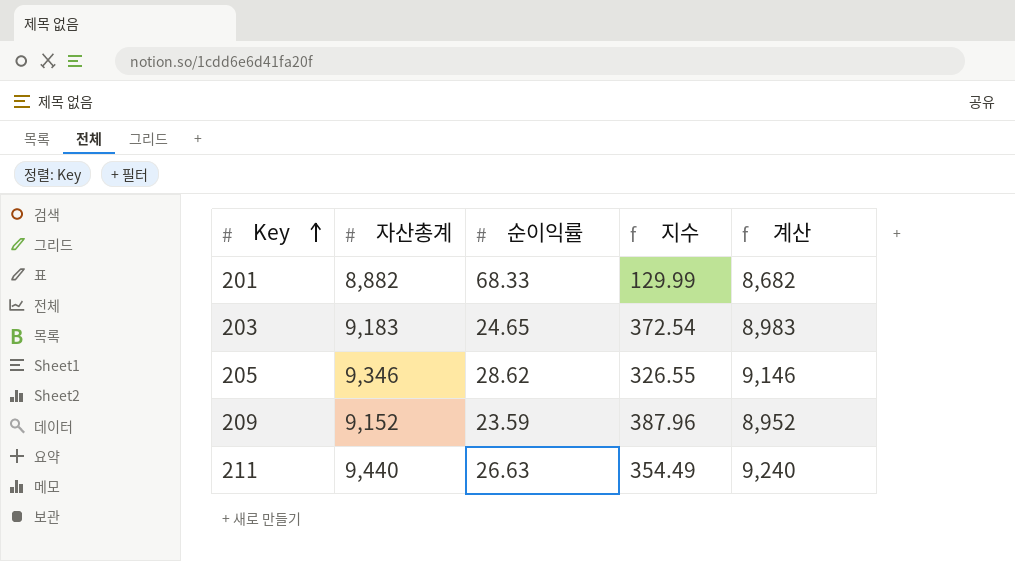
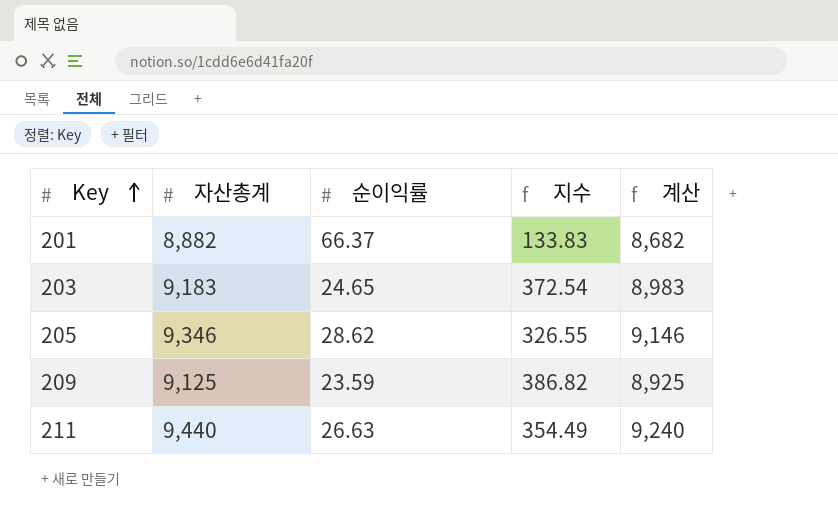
201 | 순이익률: 68.33 -> 66.37
201 | 지수: 129.99 -> 133.83
209 | 자산총계: 9,152 -> 9,125
209 | 지수: 387.96 -> 386.82
209 | 계산: 8,952 -> 8,925

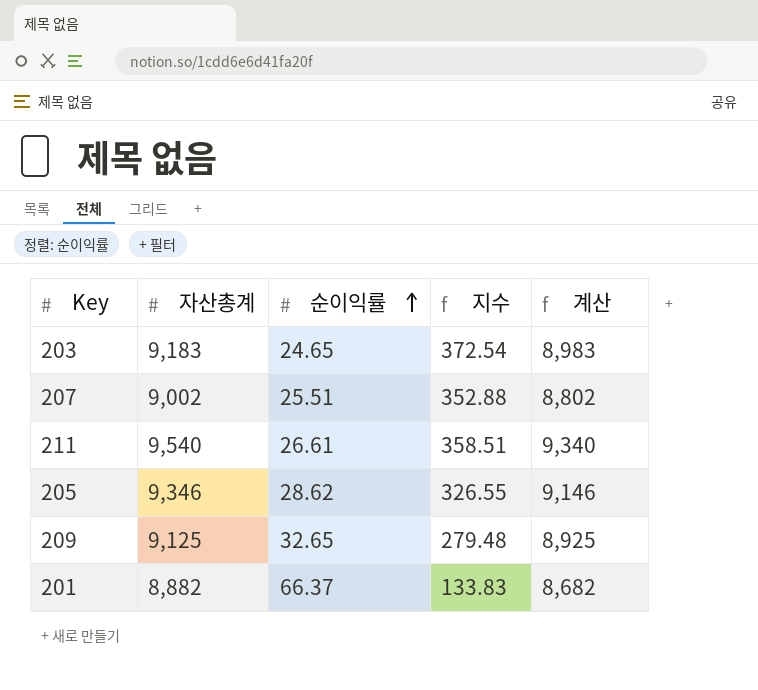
row order: Key ascending -> 순이익률 ascending
row 207: none -> 9,002 | 25.51 | 352.88 | 8,802
211 | 자산총계: 9,440 -> 9,540
211 | 순이익률: 26.63 -> 26.61
211 | 지수: 354.49 -> 358.51
211 | 계산: 9,240 -> 9,340
209 | 순이익률: 23.59 -> 32.65
209 | 지수: 386.82 -> 279.48

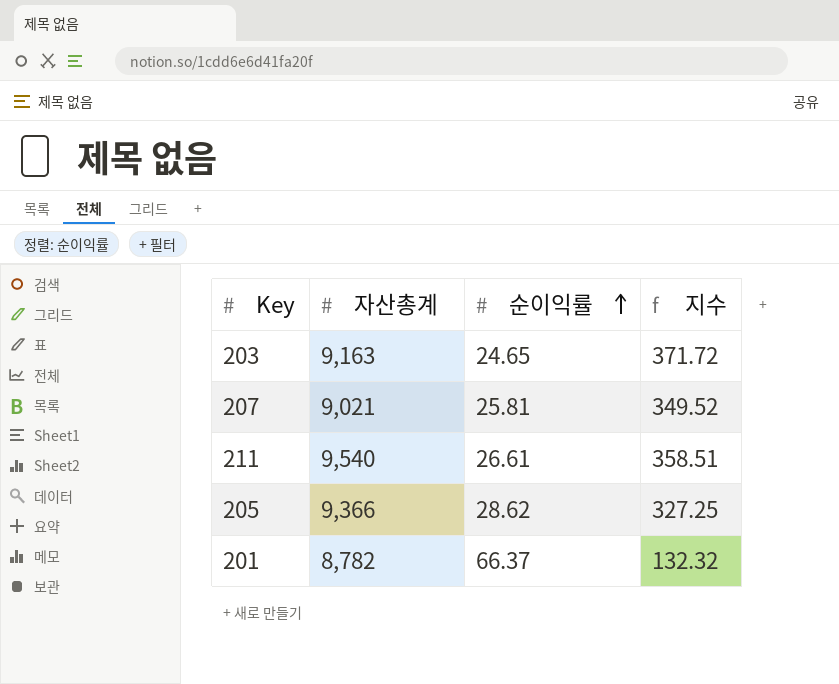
column 계산 | formula: [자산총계] - 200 -> none
row 209: 9,125 | 32.65 | 279.48 | 8,925 -> none
203 | 자산총계: 9,183 -> 9,163
203 | 지수: 372.54 -> 371.72
207 | 자산총계: 9,002 -> 9,021
207 | 순이익률: 25.51 -> 25.81
207 | 지수: 352.88 -> 349.52
205 | 자산총계: 9,346 -> 9,366
205 | 지수: 326.55 -> 327.25
201 | 자산총계: 8,882 -> 8,782
201 | 지수: 133.83 -> 132.32

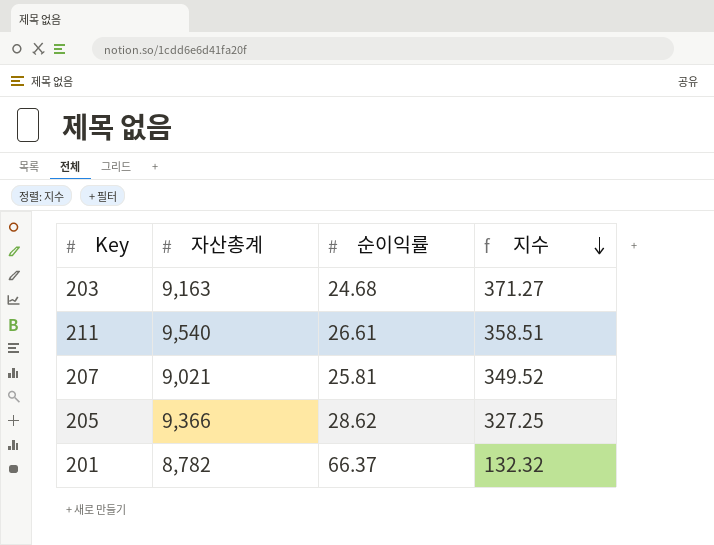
row order: 순이익률 ascending -> 지수 descending
203 | 순이익률: 24.65 -> 24.68
203 | 지수: 371.72 -> 371.27

